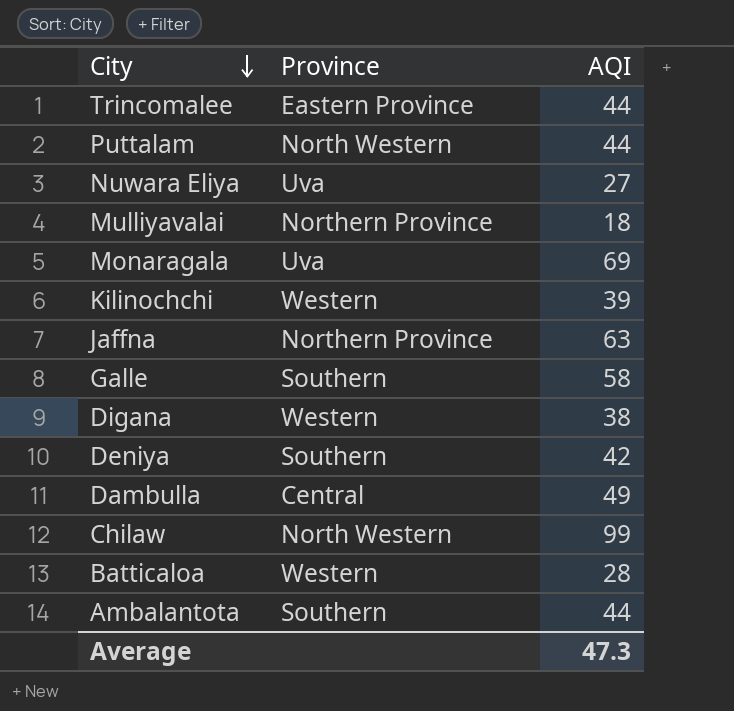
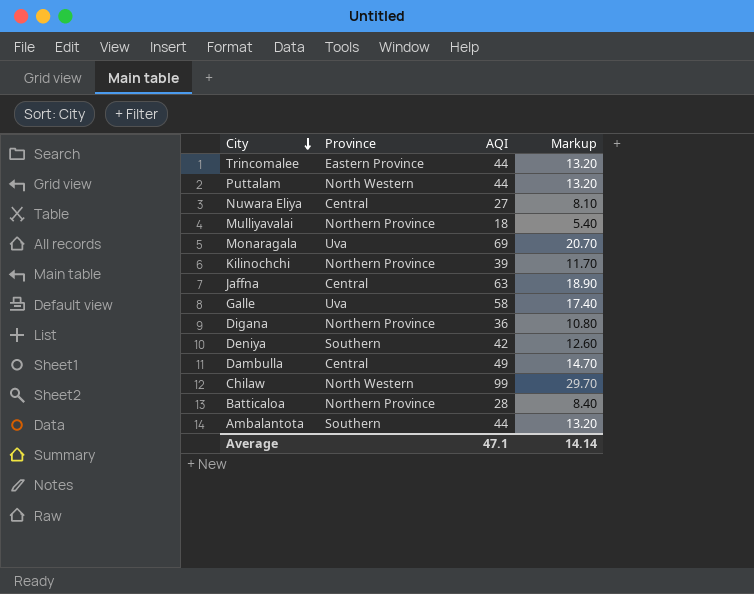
column Markup | formula: none -> [AQI] * 0.3
Nuwara Eliya | Province: Uva -> Central
Kilinochchi | Province: Western -> Northern Province
Jaffna | Province: Northern Province -> Central
Galle | Province: Southern -> Uva
Digana | Province: Western -> Northern Province
Digana | AQI: 38 -> 36
Batticaloa | Province: Western -> Northern Province
Average | AQI: 47.3 -> 47.1

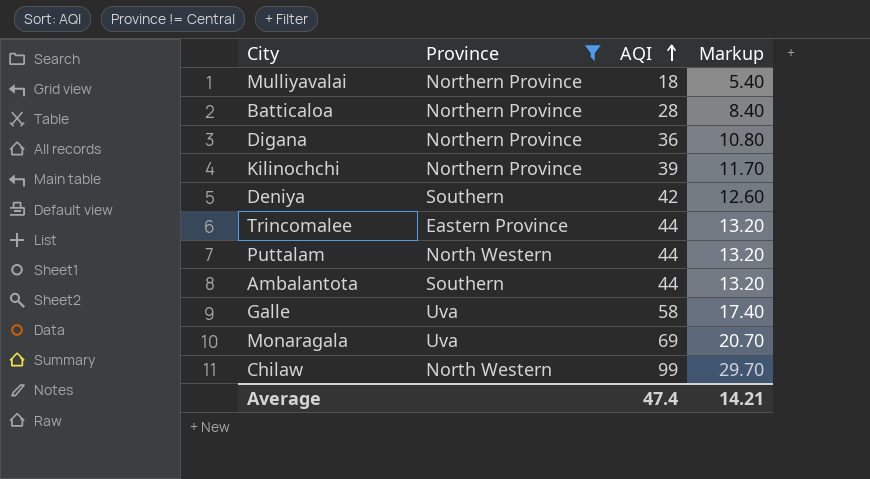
filter: none -> Province != Central
row order: City descending -> AQI ascending
Average | AQI: 47.1 -> 47.4
Average | Markup: 14.14 -> 14.21

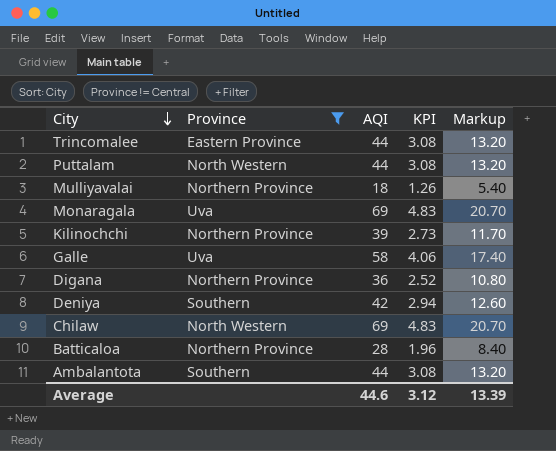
row order: AQI ascending -> City descending
column KPI | formula: none -> [AQI] * 0.07
Chilaw | AQI: 99 -> 69
Chilaw | Markup: 29.70 -> 20.70
Average | AQI: 47.4 -> 44.6
Average | Markup: 14.21 -> 13.39

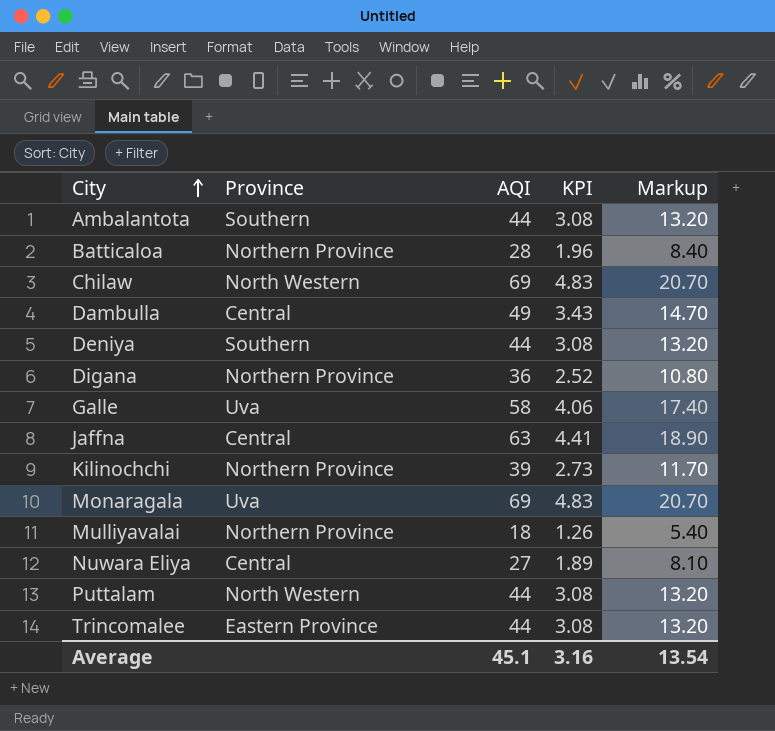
filter: Province != Central -> none
row order: City descending -> City ascending
Deniya | AQI: 42 -> 44
Deniya | KPI: 2.94 -> 3.08
Deniya | Markup: 12.60 -> 13.20
Average | AQI: 44.6 -> 45.1
Average | KPI: 3.12 -> 3.16
Average | Markup: 13.39 -> 13.54

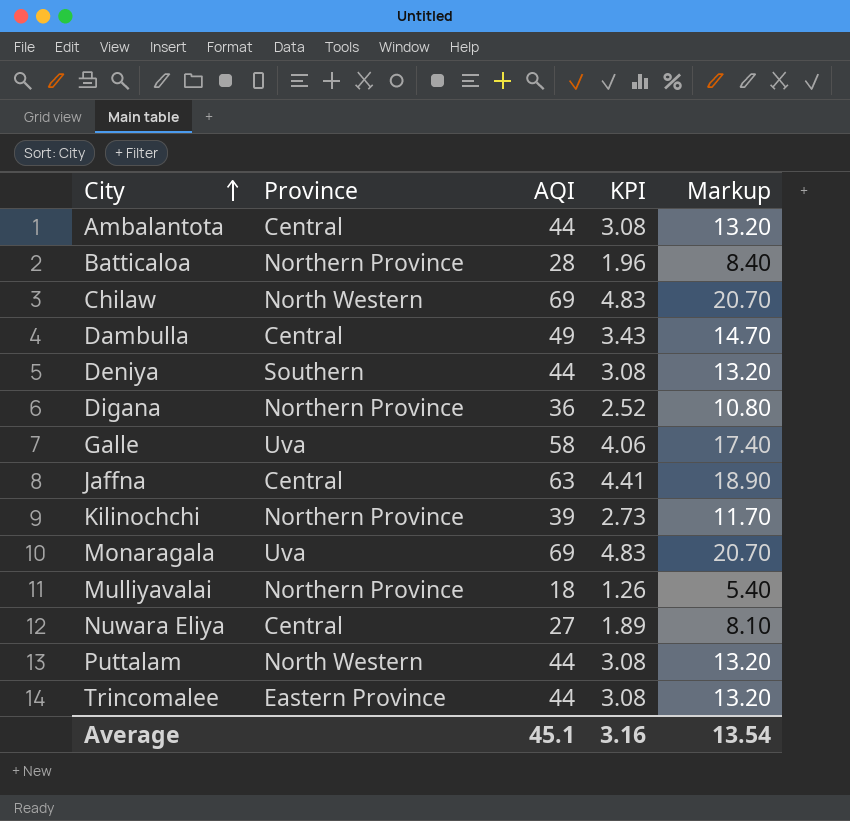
Ambalantota | Province: Southern -> Central

